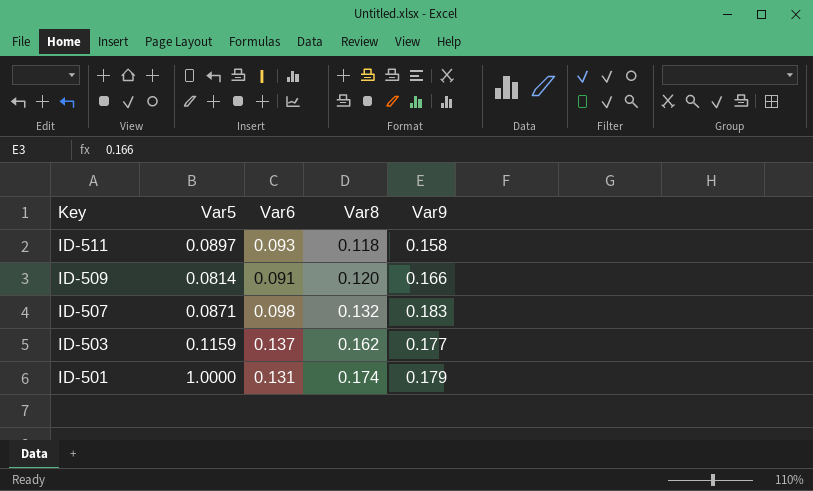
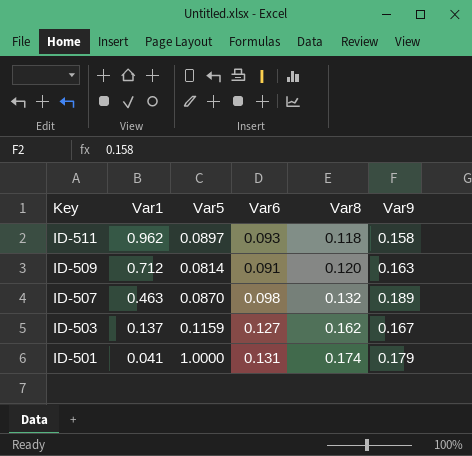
column Var1 | position: none -> 2
ID-509 | Var9: 0.166 -> 0.163
ID-507 | Var5: 0.0871 -> 0.0870
ID-507 | Var9: 0.183 -> 0.189
ID-503 | Var6: 0.137 -> 0.127
ID-503 | Var9: 0.177 -> 0.167

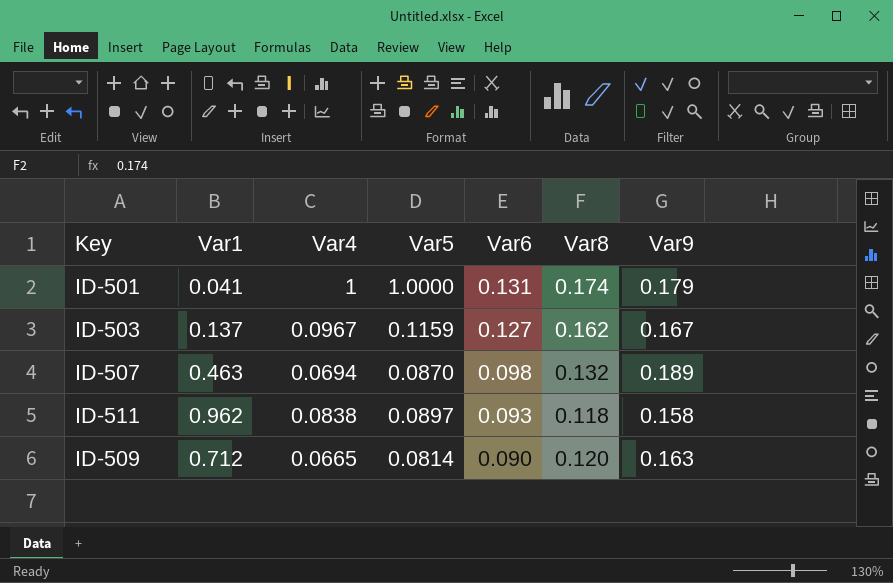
row order: Key descending -> Var6 descending
column Var4 | position: none -> 3
ID-509 | Var6: 0.091 -> 0.090

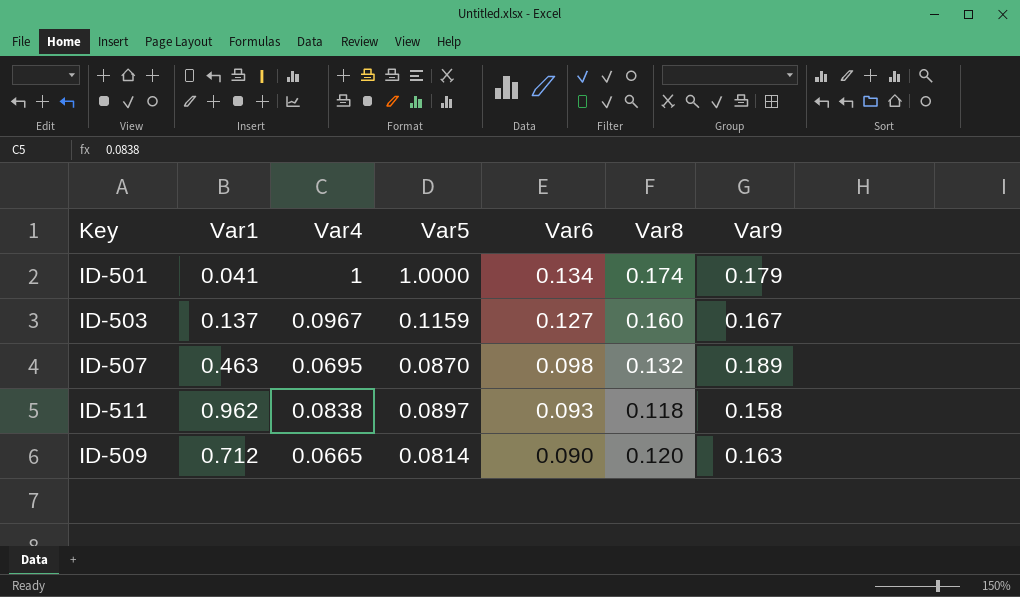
ID-501 | Var6: 0.131 -> 0.134
ID-503 | Var8: 0.162 -> 0.160
ID-507 | Var4: 0.0694 -> 0.0695

